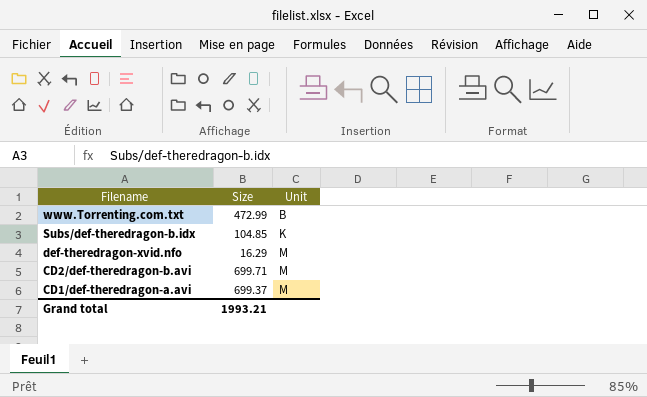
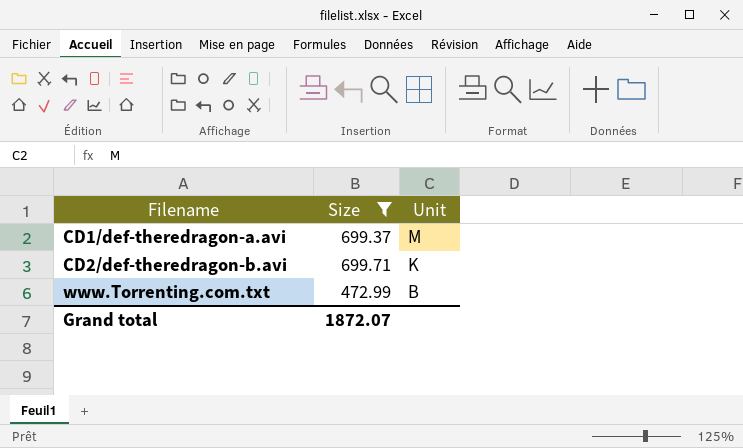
filter: none -> Size >= 472.99
row order: Filename descending -> Filename ascending
CD2/def-theredragon-b.avi | Unit: M -> K
Grand total | Size: 1993.21 -> 1872.07

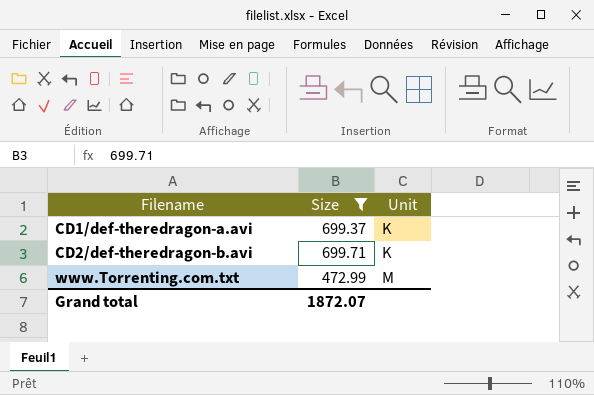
CD1/def-theredragon-a.avi | Unit: M -> K
www.Torrenting.com.txt | Unit: B -> M

